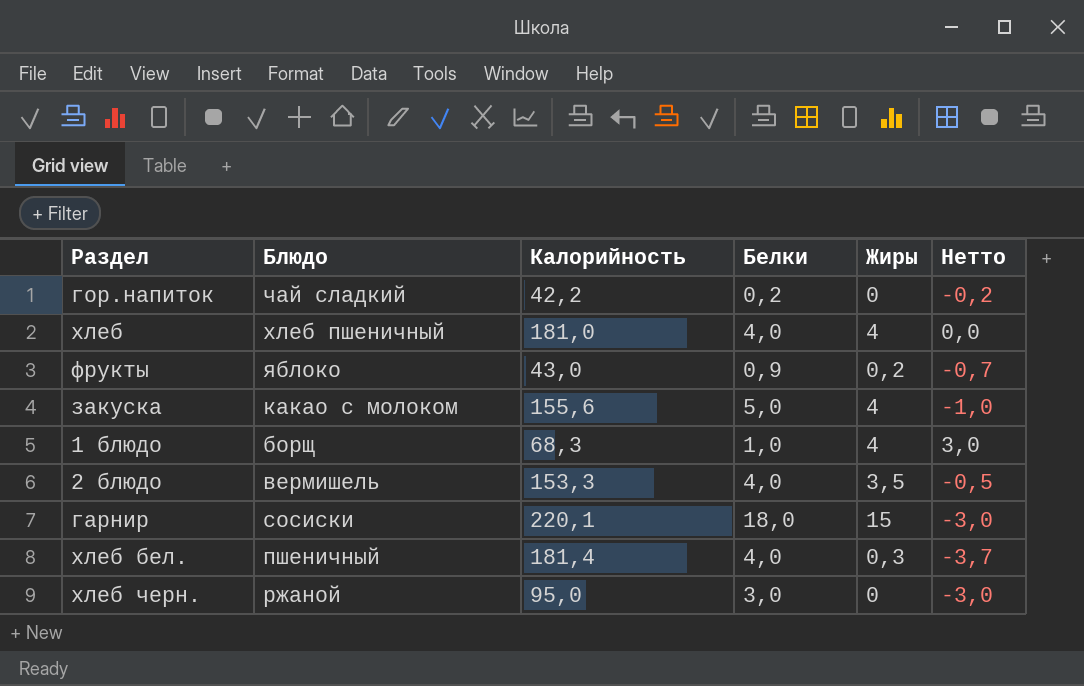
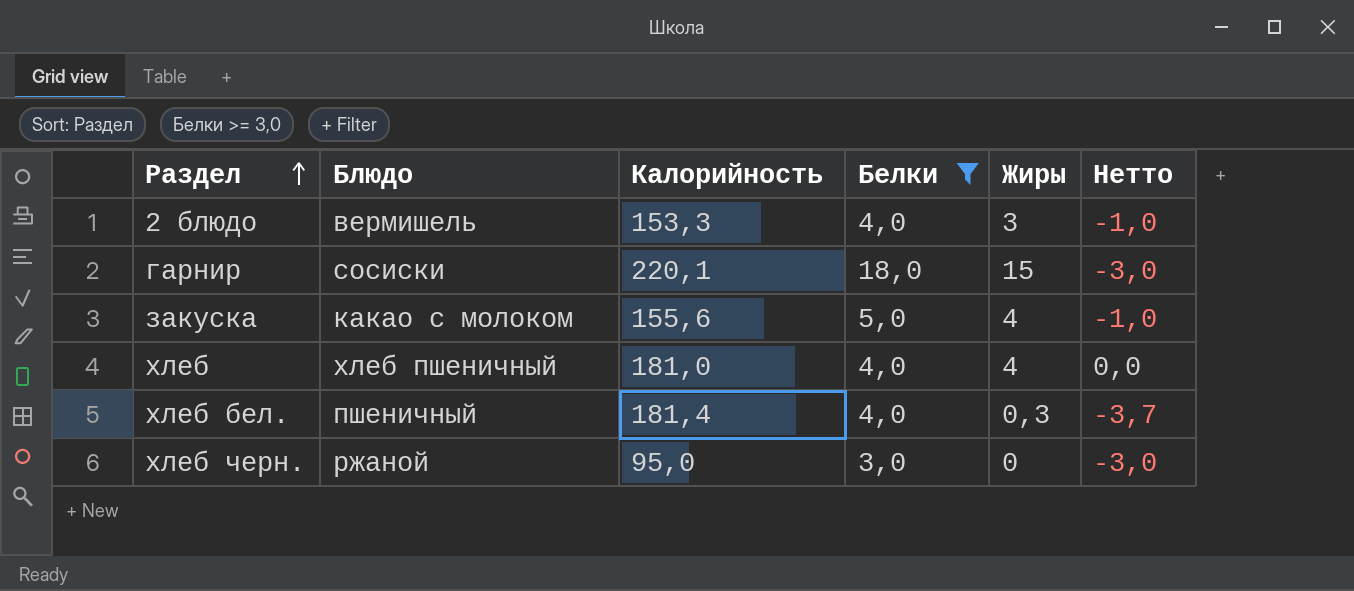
filter: none -> Белки >= 3,0
row order: none -> Раздел ascending
2 блюдо | Жиры: 3,5 -> 3
2 блюдо | Нетто: -0,5 -> -1,0

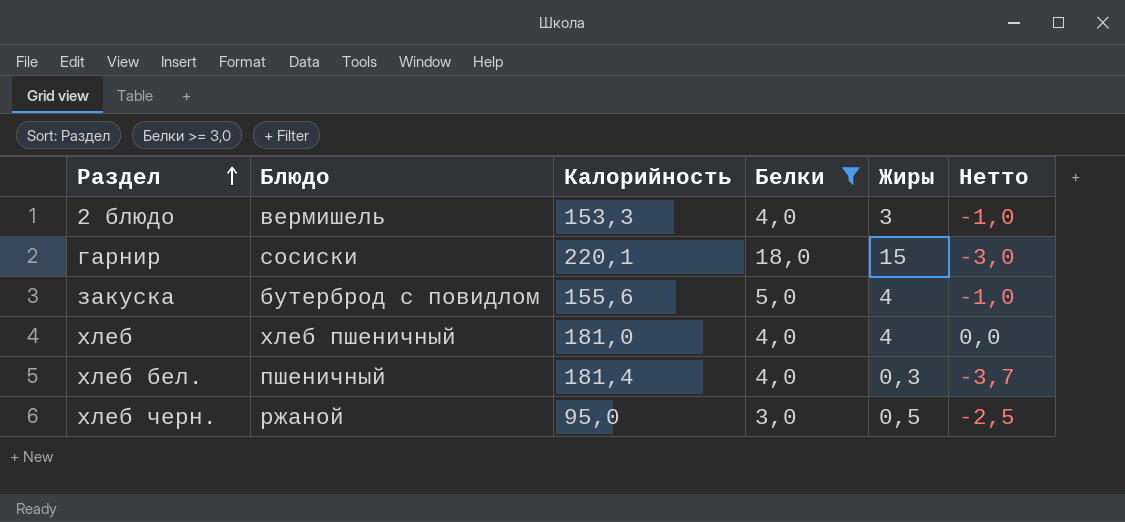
закуска | Блюдо: какао с молоком -> бутерброд с повидлом
хлеб черн. | Жиры: 0 -> 0,5
хлеб черн. | Нетто: -3,0 -> -2,5

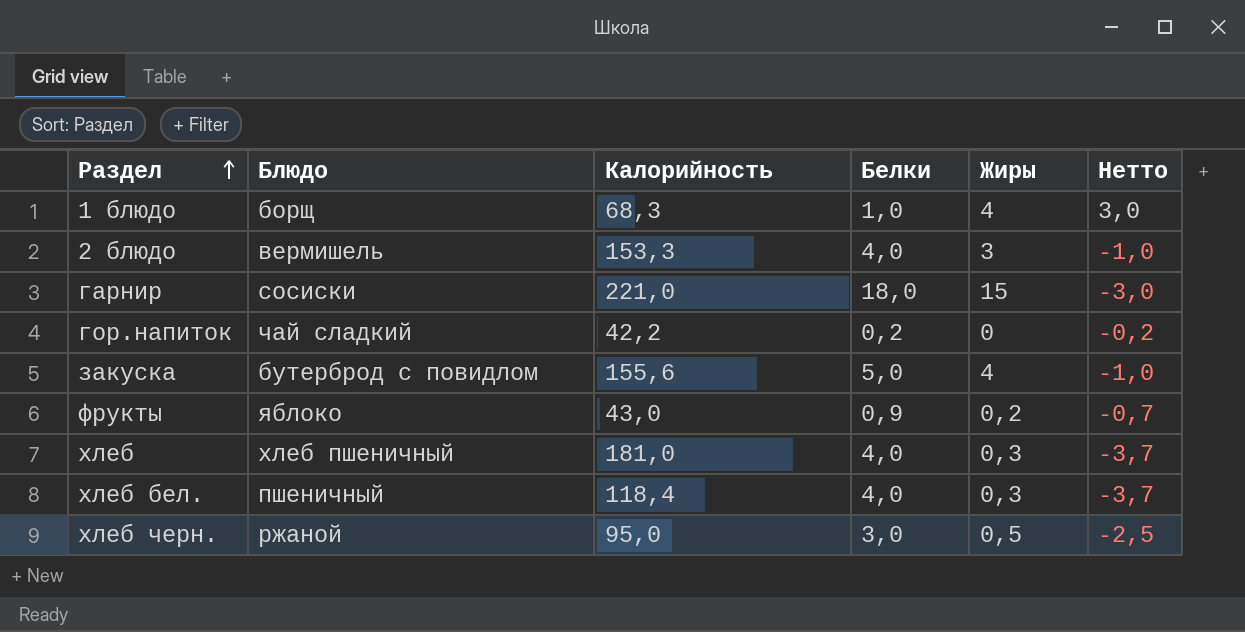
filter: Белки >= 3,0 -> none
гарнир | Калорийность: 220,1 -> 221,0
хлеб | Жиры: 4 -> 0,3
хлеб | Нетто: 0,0 -> -3,7
хлеб бел. | Калорийность: 181,4 -> 118,4

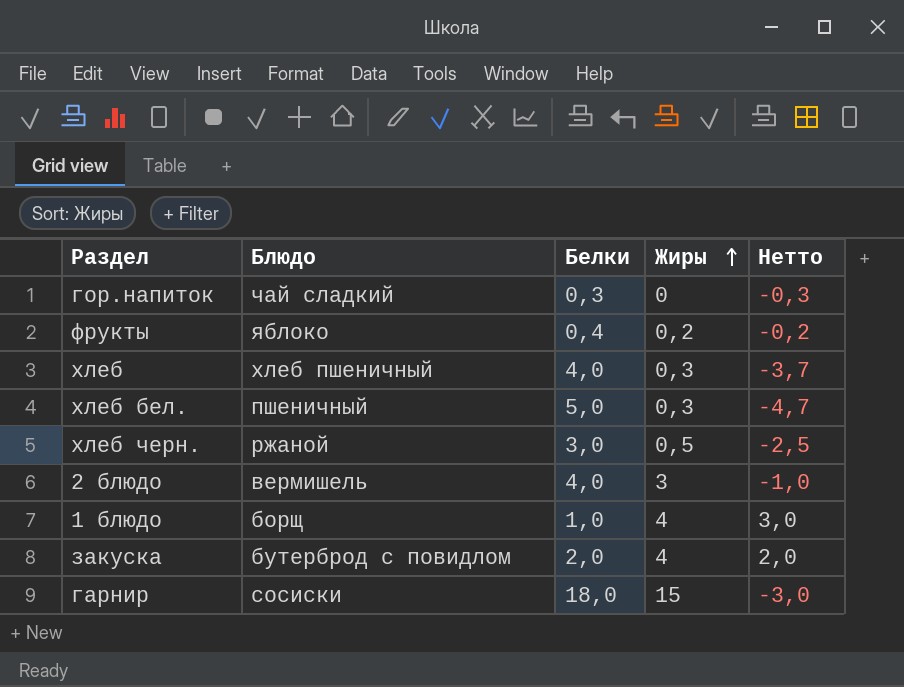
row order: Раздел ascending -> Жиры ascending
column Калорийность | position: 3 -> none
гор.напиток | Белки: 0,2 -> 0,3
гор.напиток | Нетто: -0,2 -> -0,3
фрукты | Белки: 0,9 -> 0,4
фрукты | Нетто: -0,7 -> -0,2
хлеб бел. | Белки: 4,0 -> 5,0
хлеб бел. | Нетто: -3,7 -> -4,7
закуска | Белки: 5,0 -> 2,0
закуска | Нетто: -1,0 -> 2,0

